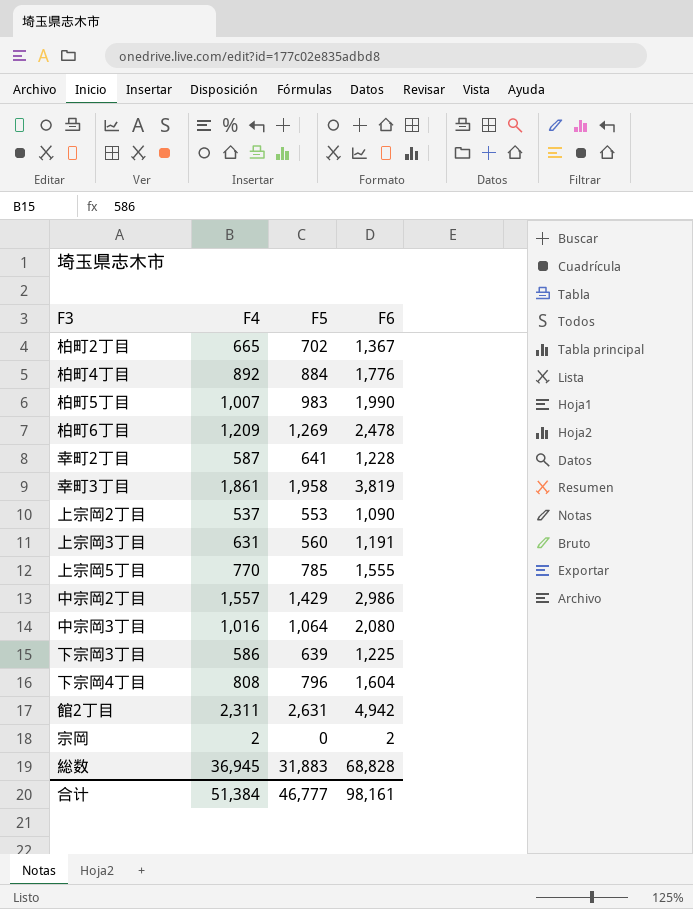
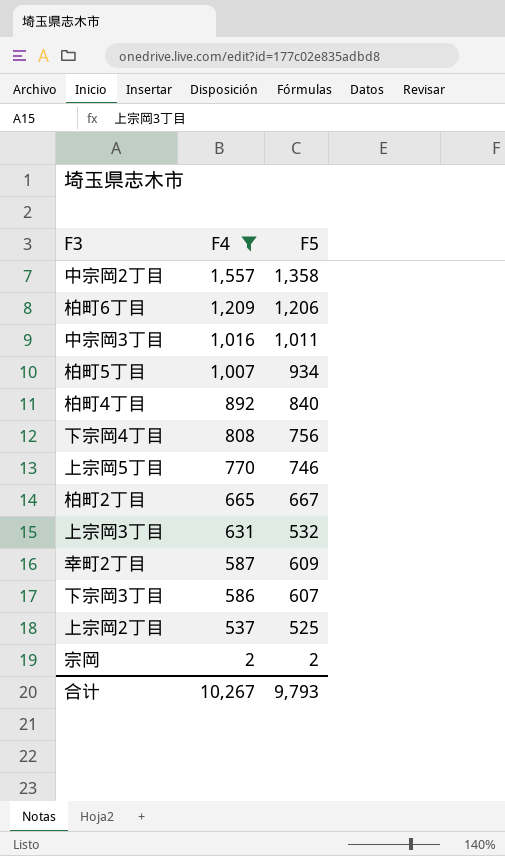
filter: none -> F4 <= 1,557
row order: none -> F4 descending
column F6 | formula: [F4] + [F5] -> none
中宗岡2丁目 | F5: 1,429 -> 1,358
柏町6丁目 | F5: 1,269 -> 1,206
中宗岡3丁目 | F5: 1,064 -> 1,011
柏町5丁目 | F5: 983 -> 934
柏町4丁目 | F5: 884 -> 840
下宗岡4丁目 | F5: 796 -> 756
上宗岡5丁目 | F5: 785 -> 746
柏町2丁目 | F5: 702 -> 667
上宗岡3丁目 | F5: 560 -> 532
幸町2丁目 | F5: 641 -> 609
下宗岡3丁目 | F5: 639 -> 607
上宗岡2丁目 | F5: 553 -> 525
宗岡 | F5: 0 -> 2
合计 | F4: 51,384 -> 10,267
合计 | F5: 46,777 -> 9,793

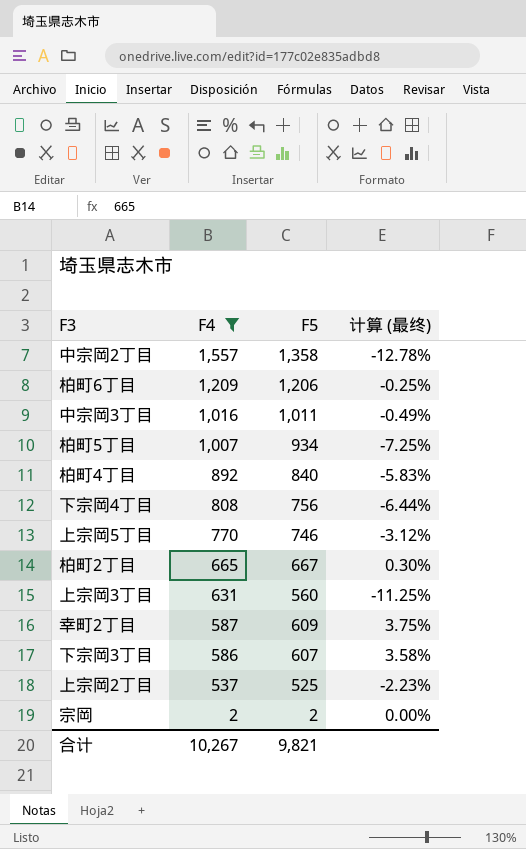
column 计算 (最终) | formula: none -> ([F5] - [F4]) / [F4]
上宗岡3丁目 | F5: 532 -> 560
合计 | F5: 9,793 -> 9,821

